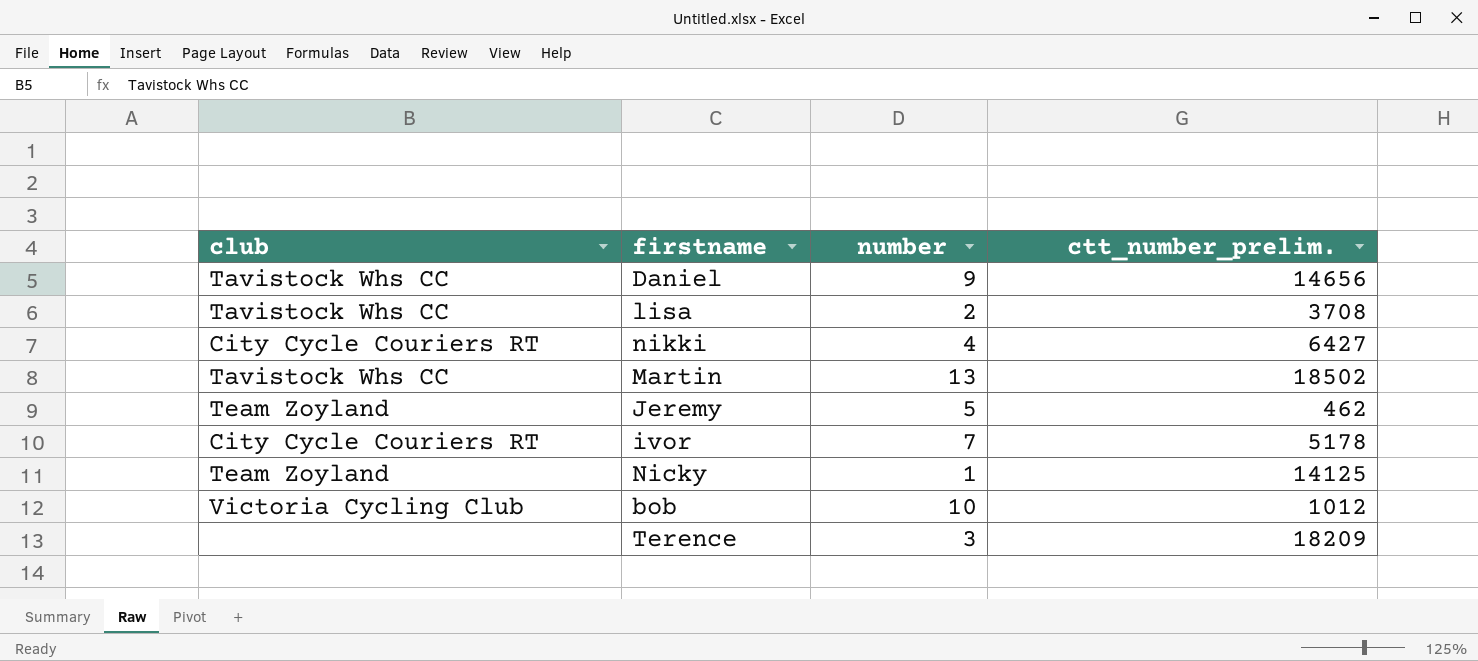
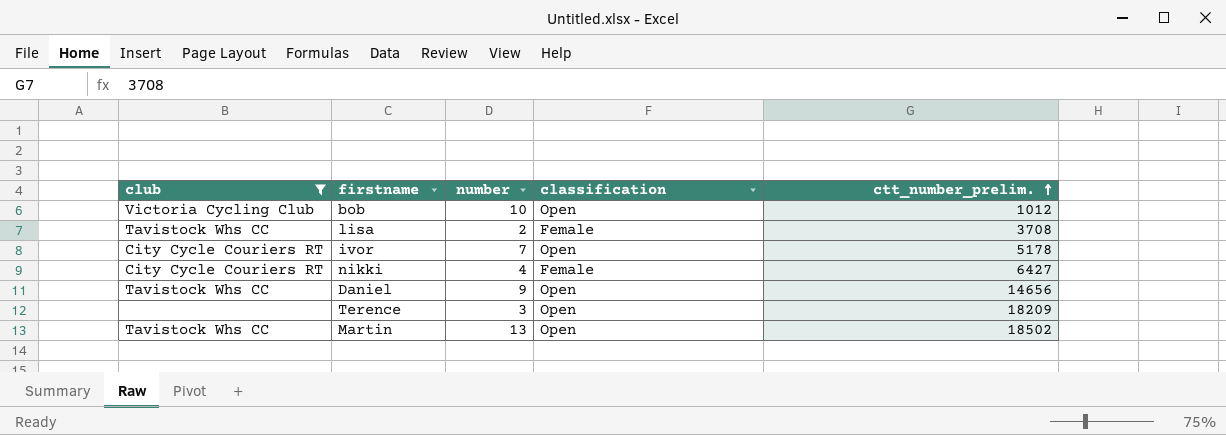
filter: none -> club != Team Zoyland
row order: none -> ctt_number_prelim. ascending
column classification | position: none -> 4

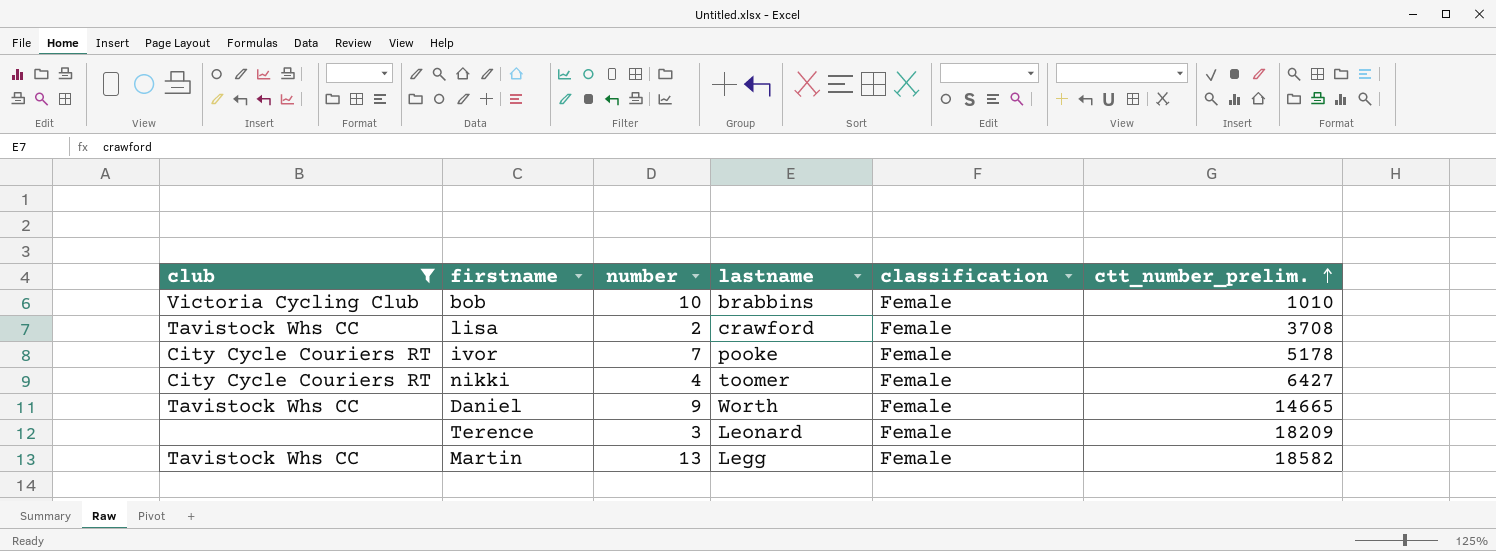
column lastname | position: none -> 4
bob | classification: Open -> Female
bob | ctt_number_prelim.: 1012 -> 1010
ivor | classification: Open -> Female
Daniel | classification: Open -> Female
Daniel | ctt_number_prelim.: 14656 -> 14665
Terence | classification: Open -> Female
Martin | classification: Open -> Female
Martin | ctt_number_prelim.: 18502 -> 18582

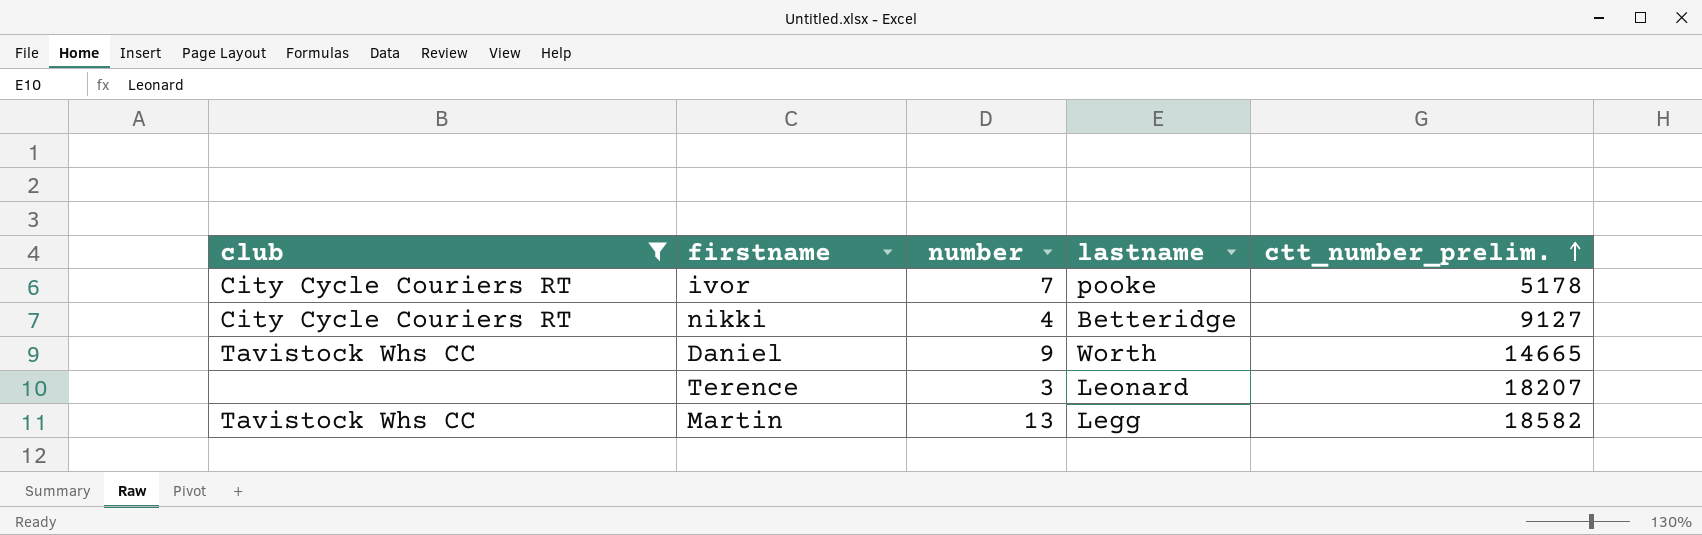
column classification | position: 5 -> none
row bob: Victoria Cycling Club | 10 | brabbins | Female | 1010 -> none
row lisa: Tavistock Whs CC | 2 | crawford | Female | 3708 -> none
nikki | lastname: toomer -> Betteridge
nikki | ctt_number_prelim.: 6427 -> 9127
Terence | ctt_number_prelim.: 18209 -> 18207

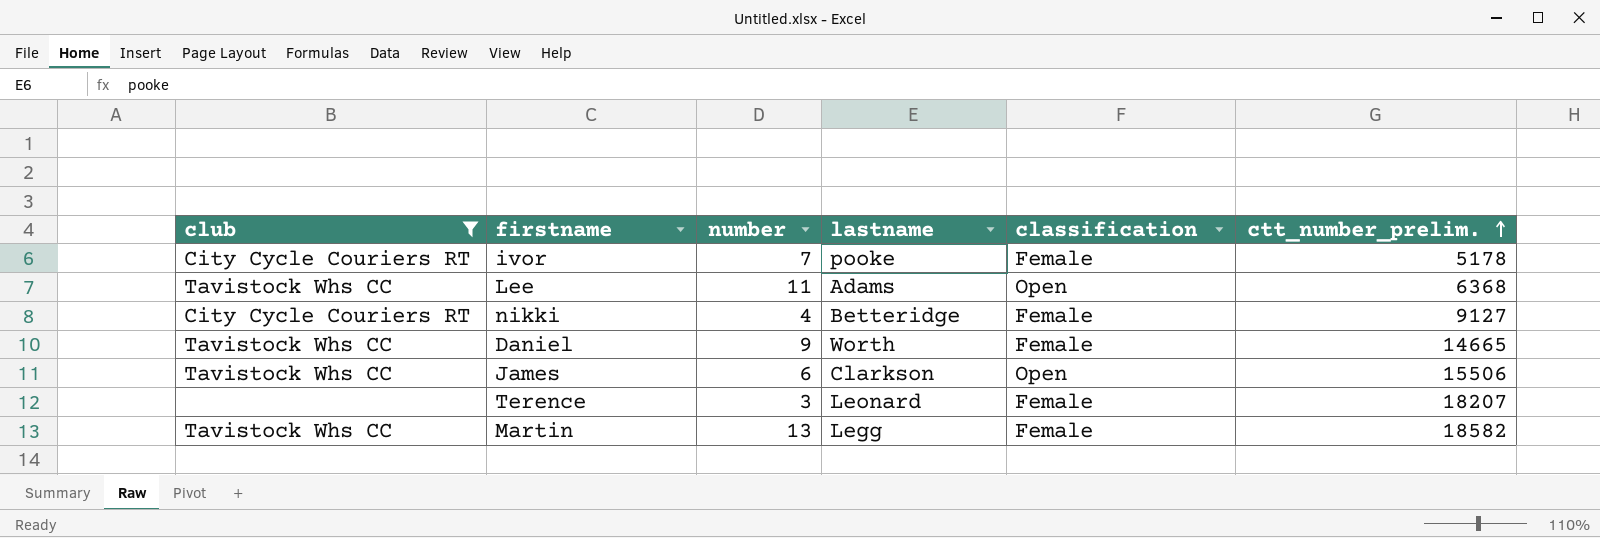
column classification | position: none -> 5
row Lee: none -> Tavistock Whs CC | 11 | Adams | Open | 6368
row James: none -> Tavistock Whs CC | 6 | Clarkson | Open | 15506

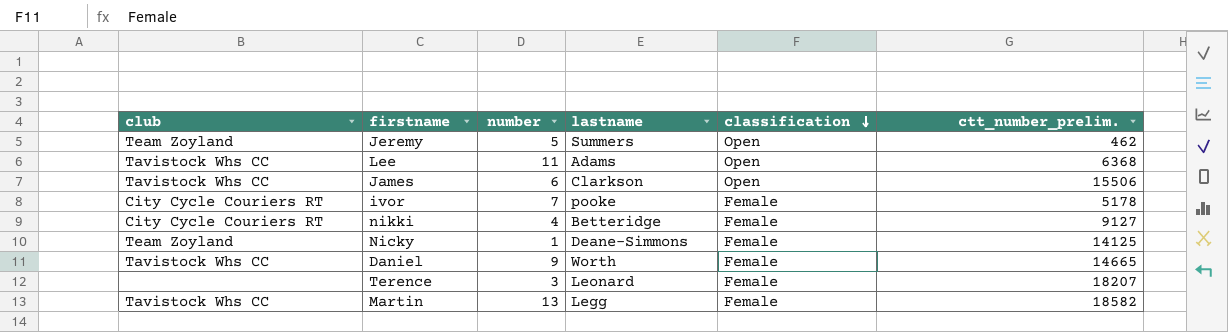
filter: club != Team Zoyland -> none
row order: ctt_number_prelim. ascending -> classification descending

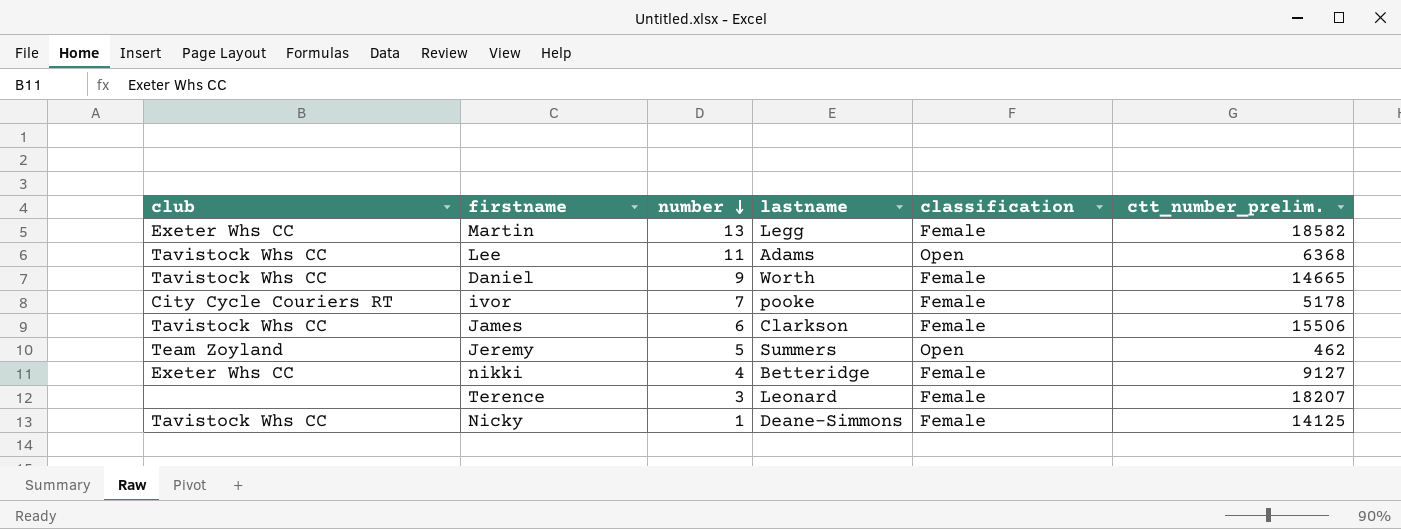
row order: classification descending -> number descending
Martin | club: Tavistock Whs CC -> Exeter Whs CC
James | classification: Open -> Female
nikki | club: City Cycle Couriers RT -> Exeter Whs CC
Nicky | club: Team Zoyland -> Tavistock Whs CC

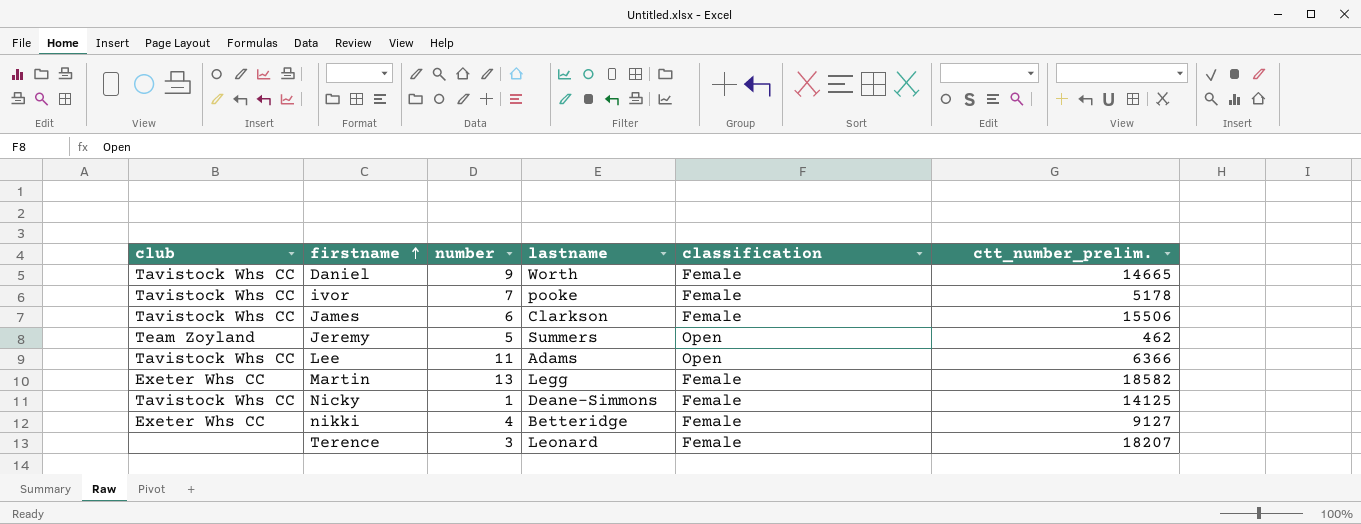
row order: number descending -> firstname ascending
ivor | club: City Cycle Couriers RT -> Tavistock Whs CC
Lee | ctt_number_prelim.: 6368 -> 6366

